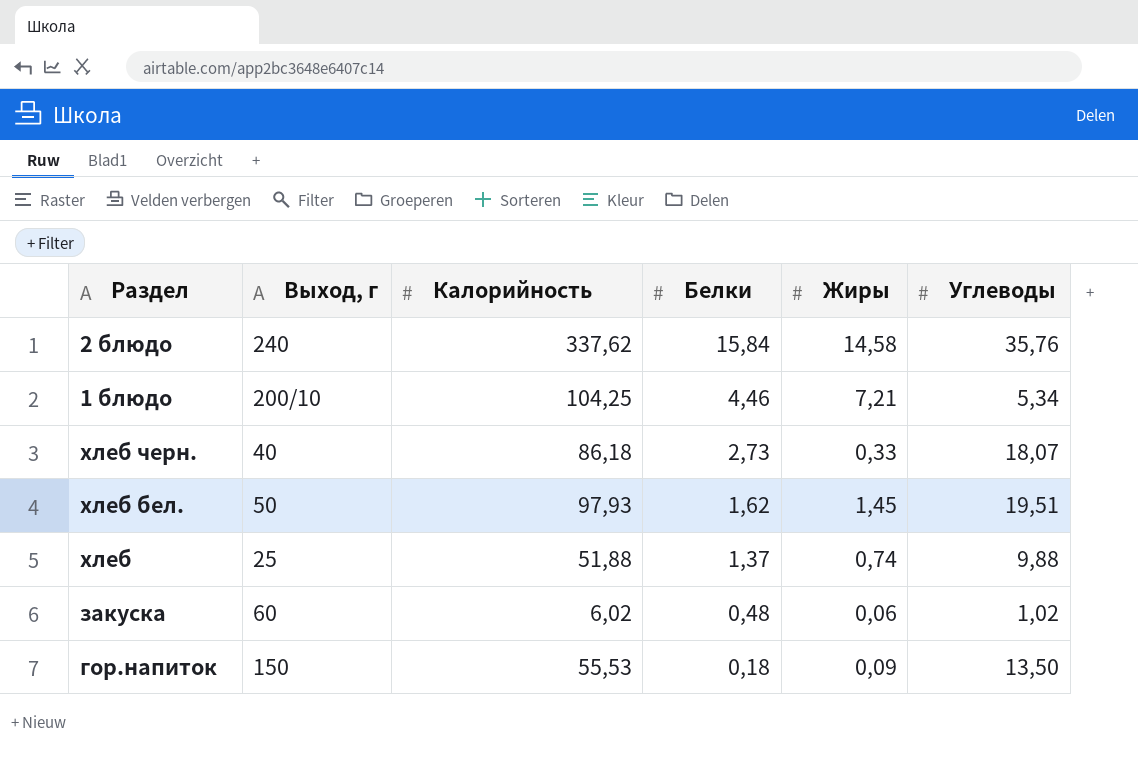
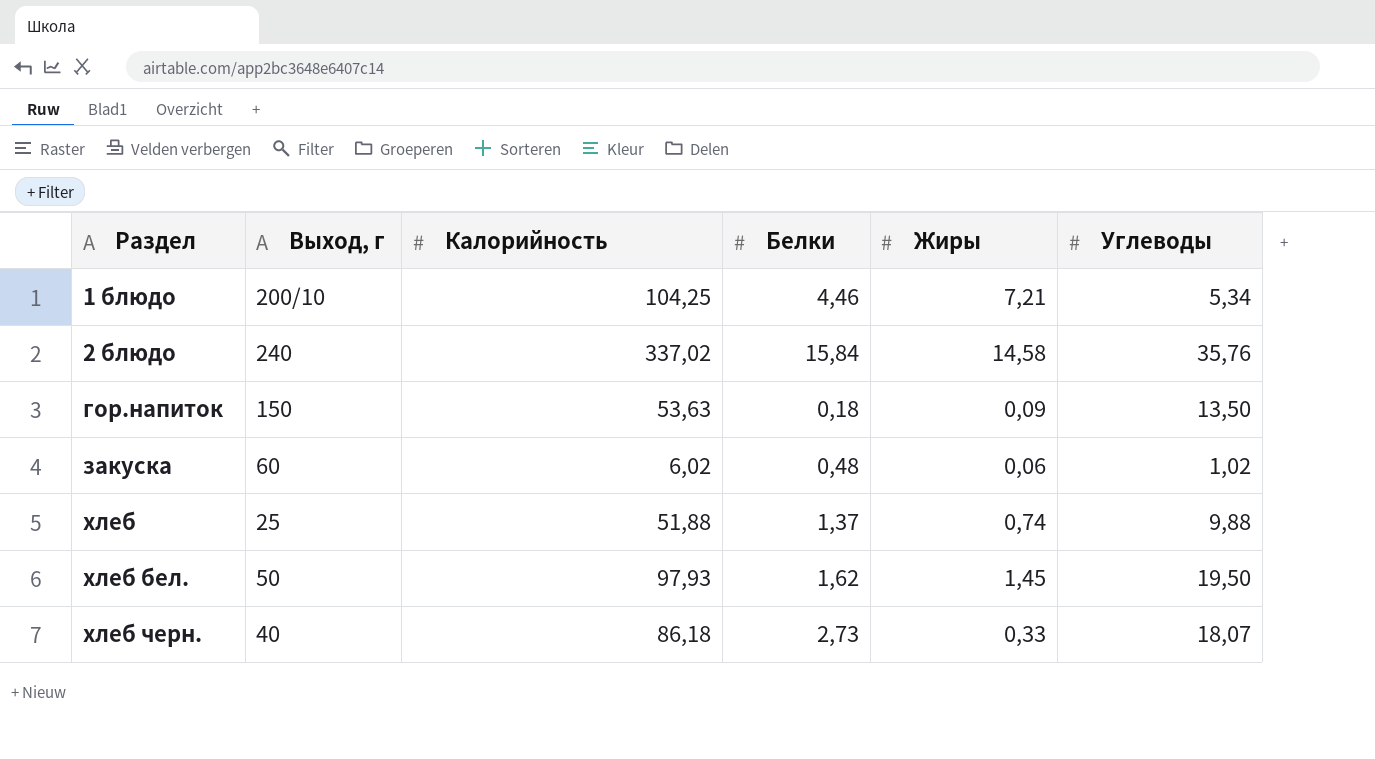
row order: Белки descending -> Раздел ascending
2 блюдо | Калорийность: 337,62 -> 337,02
гор.напиток | Калорийность: 55,53 -> 53,63
хлеб бел. | Углеводы: 19,51 -> 19,50

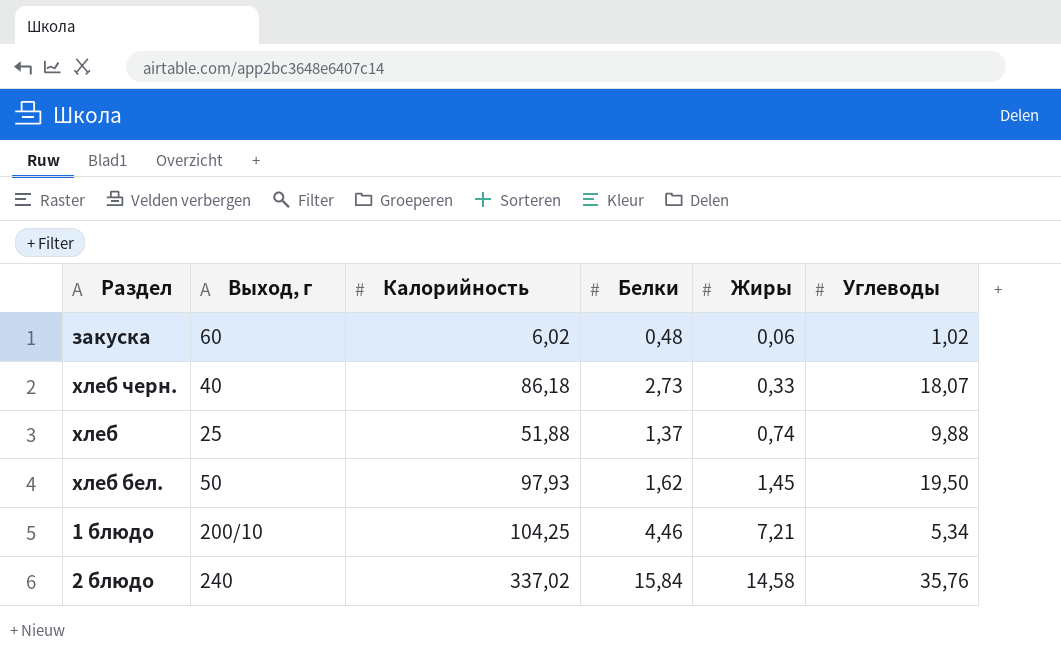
row order: Раздел ascending -> Жиры ascending
row гор.напиток: 150 | 53,63 | 0,18 | 0,09 | 13,50 -> none

